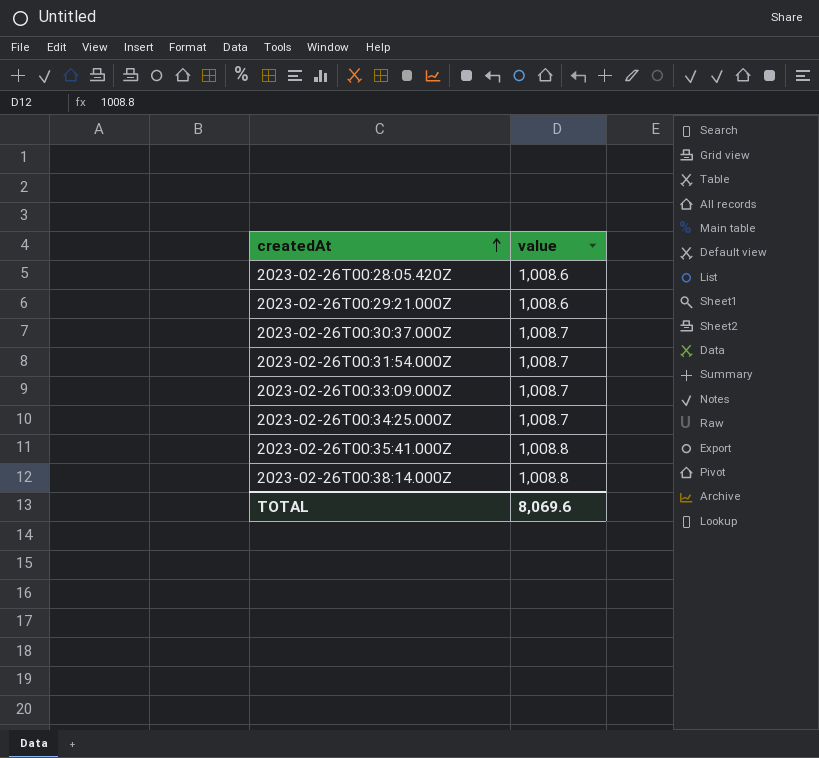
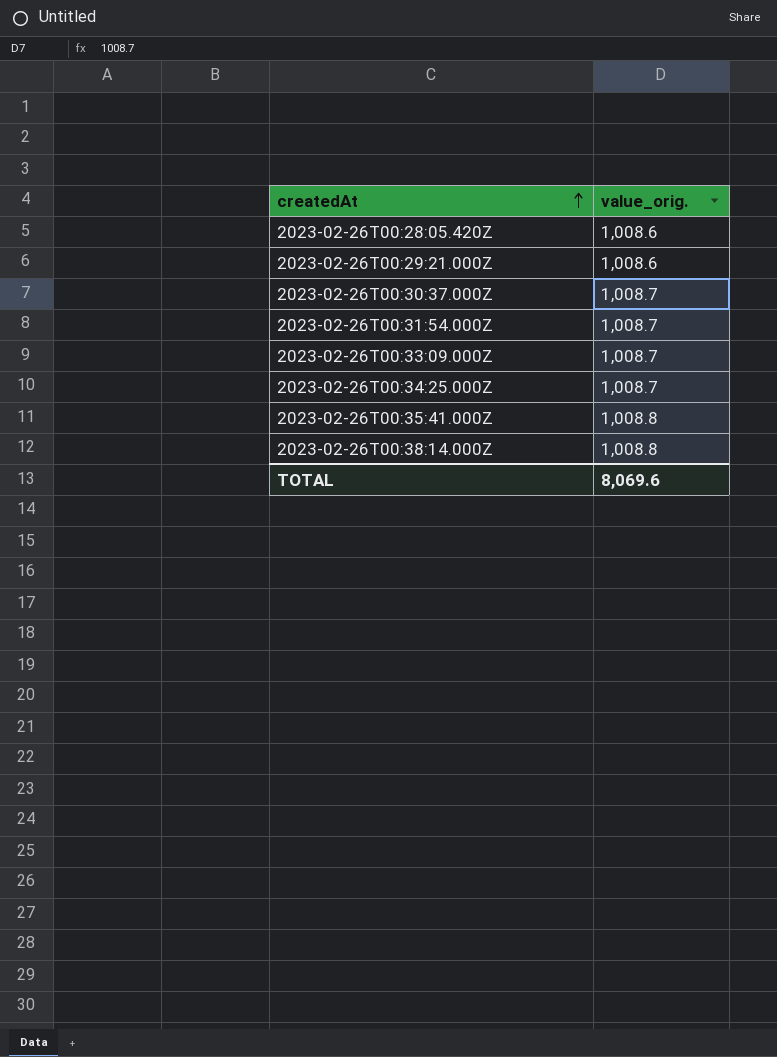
column name: value -> value_orig.

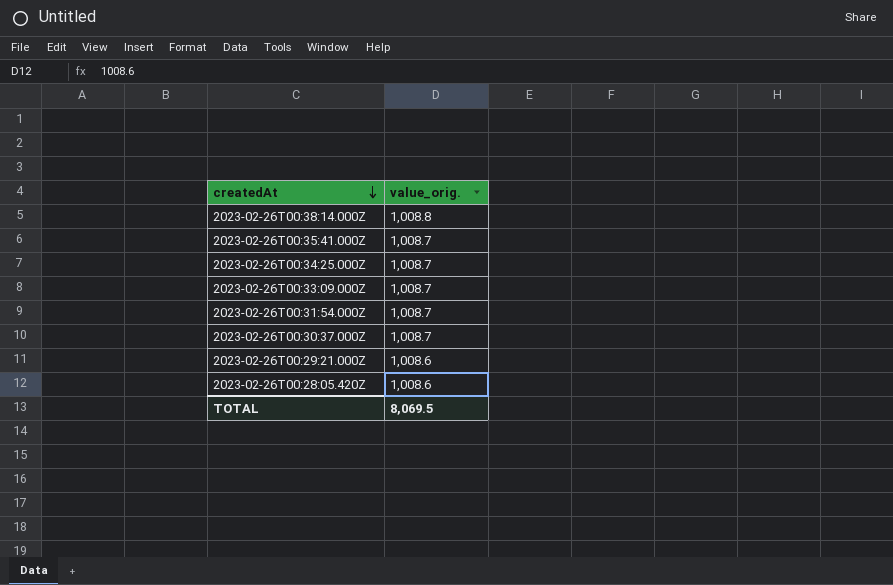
row order: createdAt ascending -> createdAt descending
2023-02-26T00:35:41.000Z | value_orig.: 1,008.8 -> 1,008.7
TOTAL | value_orig.: 8,069.6 -> 8,069.5

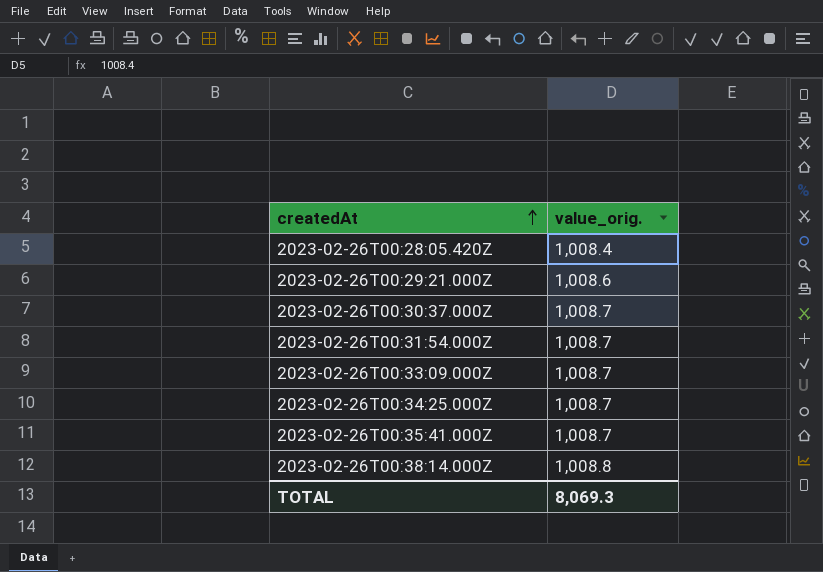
row order: createdAt descending -> createdAt ascending
2023-02-26T00:28:05.420Z | value_orig.: 1,008.6 -> 1,008.4
TOTAL | value_orig.: 8,069.5 -> 8,069.3

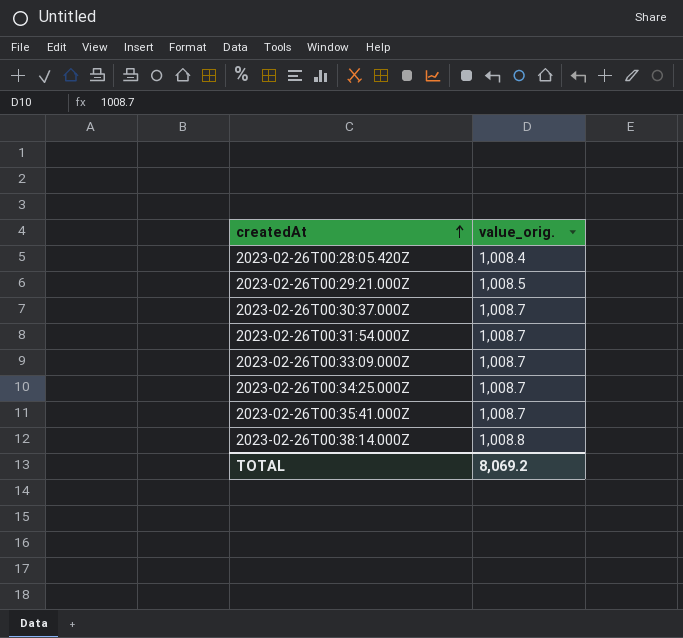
2023-02-26T00:29:21.000Z | value_orig.: 1,008.6 -> 1,008.5
TOTAL | value_orig.: 8,069.3 -> 8,069.2

